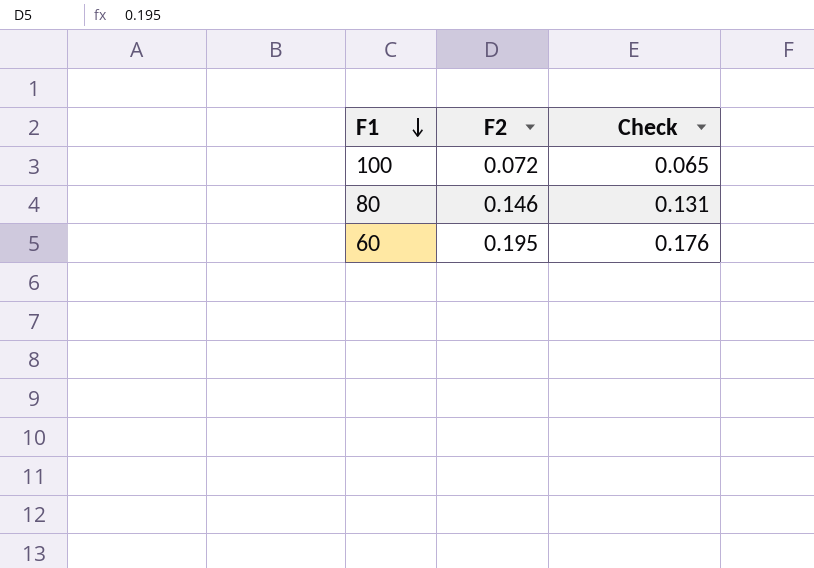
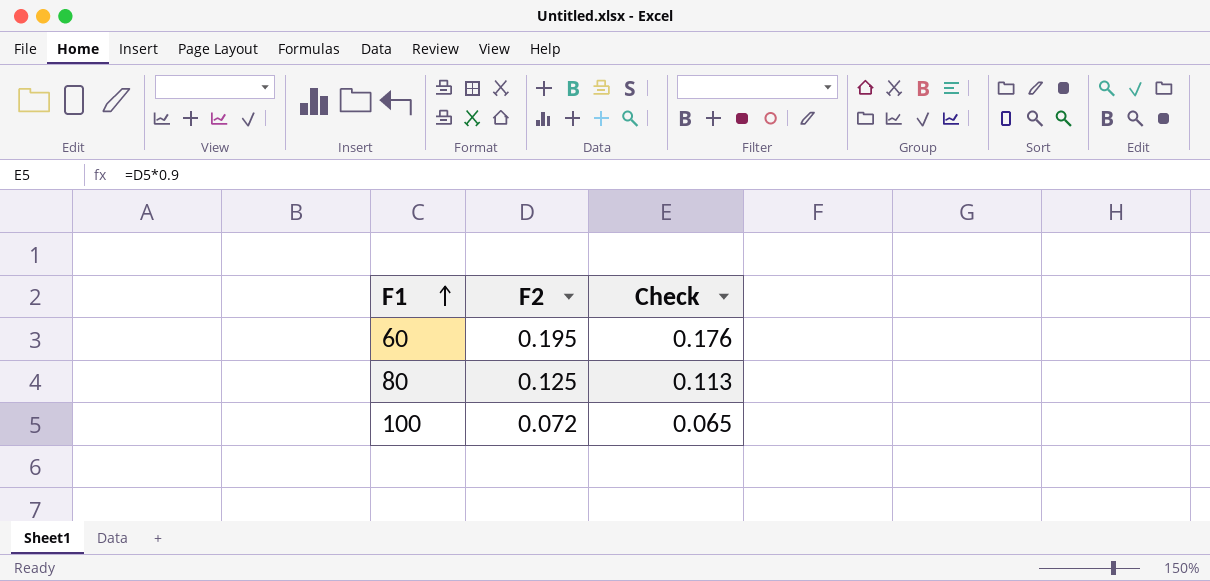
row order: F1 descending -> F1 ascending
80 | F2: 0.146 -> 0.125
80 | Check: 0.131 -> 0.113

